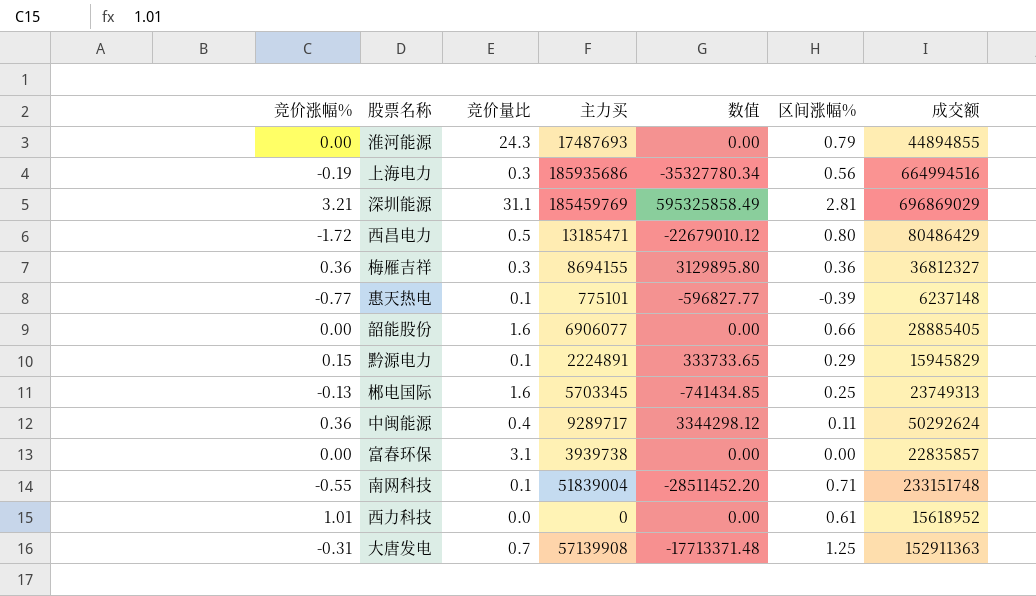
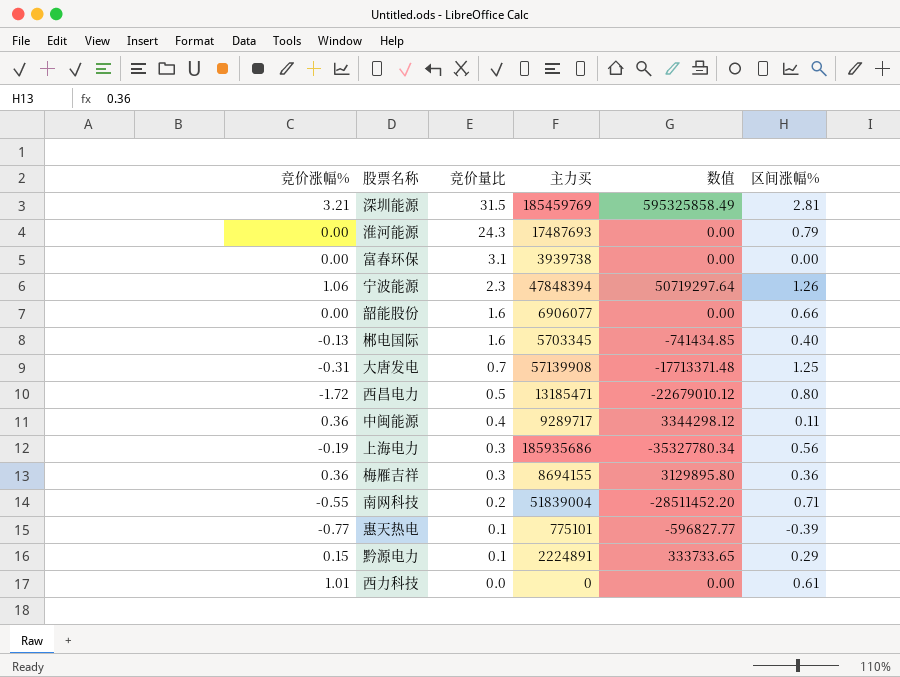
row order: none -> 竞价量比 descending
column 成交额 | position: 7 -> none
深圳能源 | 竞价量比: 31.1 -> 31.5
row 宁波能源: none -> 1.06 | 2.3 | 47848394 | 50719297.64 | 1.26
郴电国际 | 区间涨幅%: 0.25 -> 0.40
南网科技 | 竞价量比: 0.1 -> 0.2

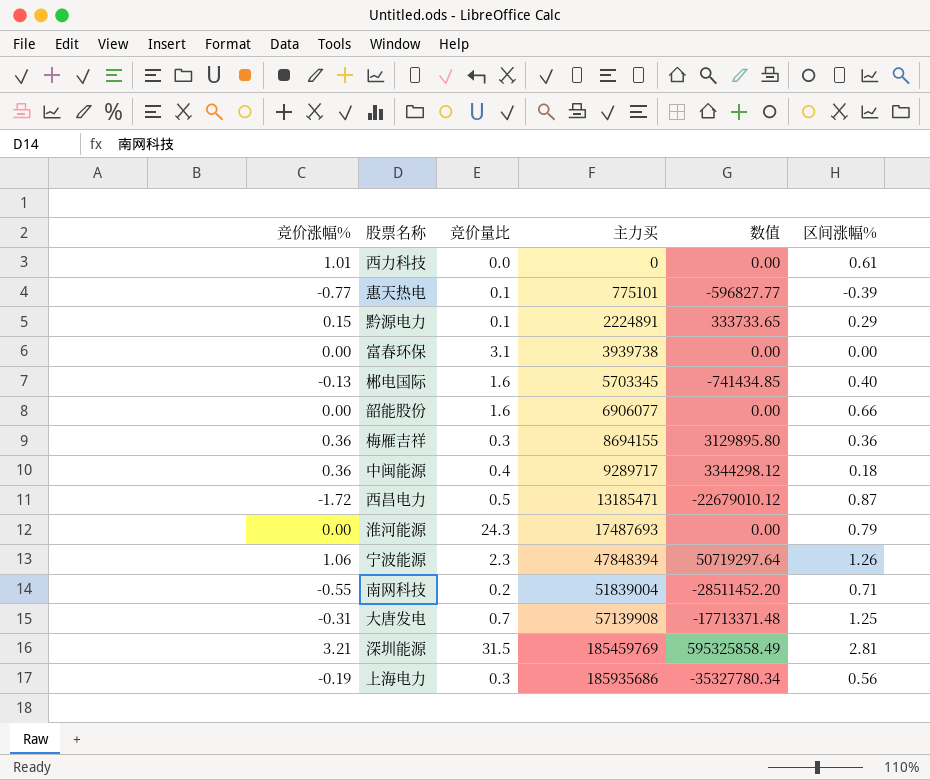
row order: 竞价量比 descending -> 主力买 ascending
中闽能源 | 区间涨幅%: 0.11 -> 0.18
西昌电力 | 区间涨幅%: 0.80 -> 0.87

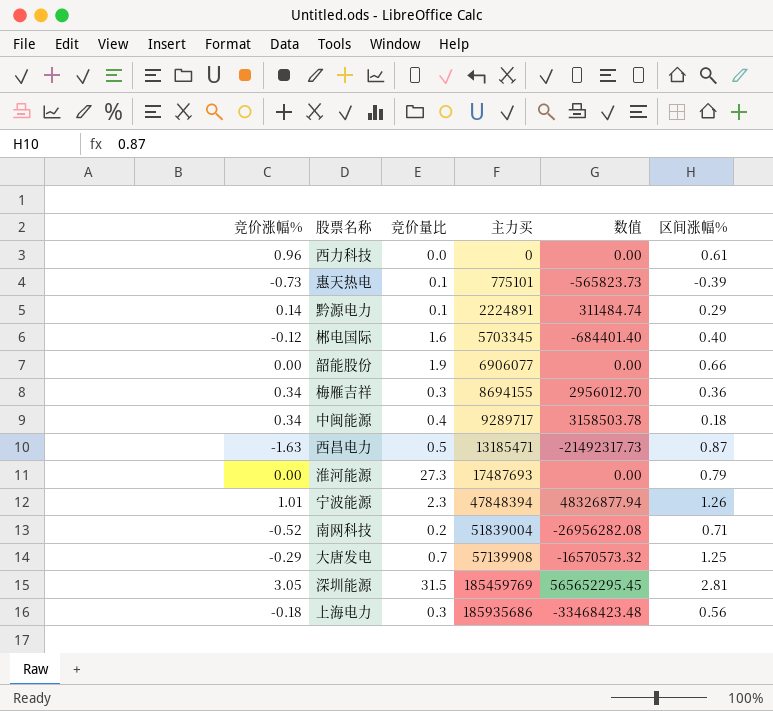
row 富春环保: 0.00 | 3.1 | 3939738 | 0.00 | 0.00 -> none
西力科技 | 竞价涨幅%: 1.01 -> 0.96
惠天热电 | 竞价涨幅%: -0.77 -> -0.73
惠天热电 | 数值: -596827.77 -> -565823.73
黔源电力 | 竞价涨幅%: 0.15 -> 0.14
黔源电力 | 数值: 333733.65 -> 311484.74
郴电国际 | 竞价涨幅%: -0.13 -> -0.12
郴电国际 | 数值: -741434.85 -> -684401.40
韶能股份 | 竞价量比: 1.6 -> 1.9
梅雁吉祥 | 竞价涨幅%: 0.36 -> 0.34
梅雁吉祥 | 数值: 3129895.80 -> 2956012.70
中闽能源 | 竞价涨幅%: 0.36 -> 0.34
中闽能源 | 数值: 3344298.12 -> 3158503.78
西昌电力 | 竞价涨幅%: -1.72 -> -1.63
西昌电力 | 数值: -22679010.12 -> -21492317.73
淮河能源 | 竞价量比: 24.3 -> 27.3
宁波能源 | 竞价涨幅%: 1.06 -> 1.01
宁波能源 | 数值: 50719297.64 -> 48326877.94
南网科技 | 竞价涨幅%: -0.55 -> -0.52
南网科技 | 数值: -28511452.20 -> -26956282.08
大唐发电 | 竞价涨幅%: -0.31 -> -0.29
大唐发电 | 数值: -17713371.48 -> -16570573.32
深圳能源 | 竞价涨幅%: 3.21 -> 3.05
深圳能源 | 数值: 595325858.49 -> 565652295.45
上海电力 | 竞价涨幅%: -0.19 -> -0.18
上海电力 | 数值: -35327780.34 -> -33468423.48

